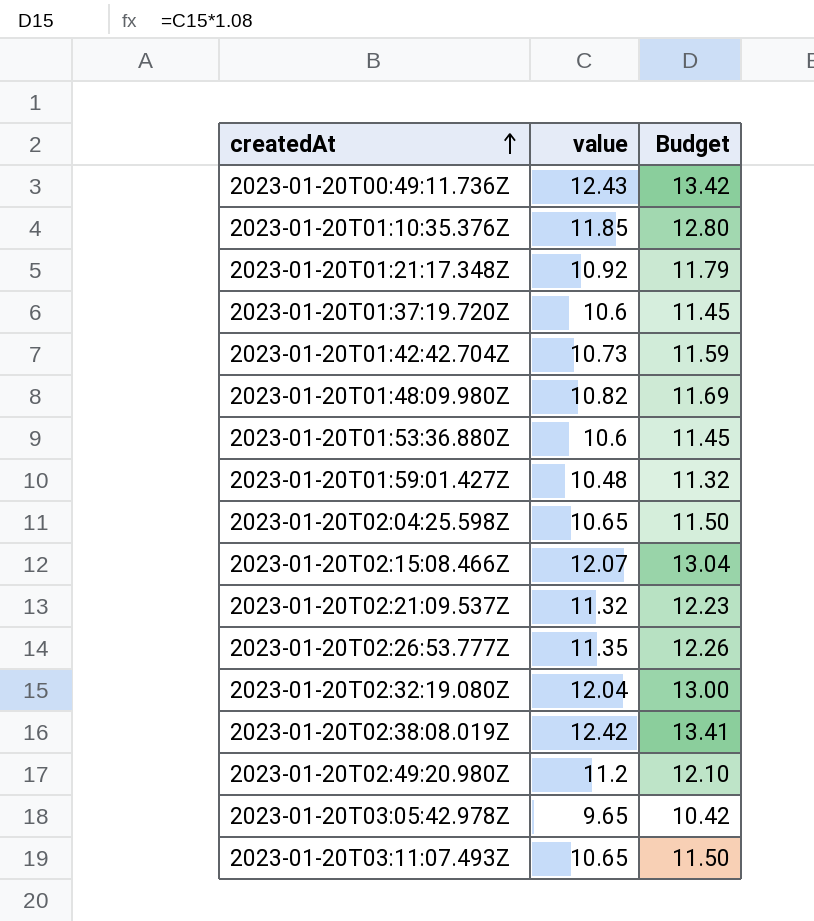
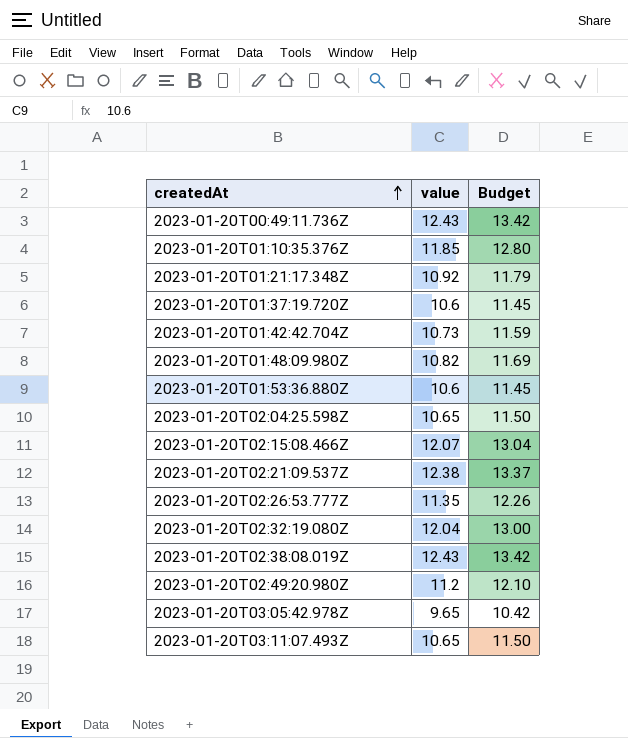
row 2023-01-20T01:59:01.427Z: 10.48 | 11.32 -> none
2023-01-20T02:21:09.537Z | value: 11.32 -> 12.38
2023-01-20T02:21:09.537Z | Budget: 12.23 -> 13.37
2023-01-20T02:38:08.019Z | value: 12.42 -> 12.43
2023-01-20T02:38:08.019Z | Budget: 13.41 -> 13.42

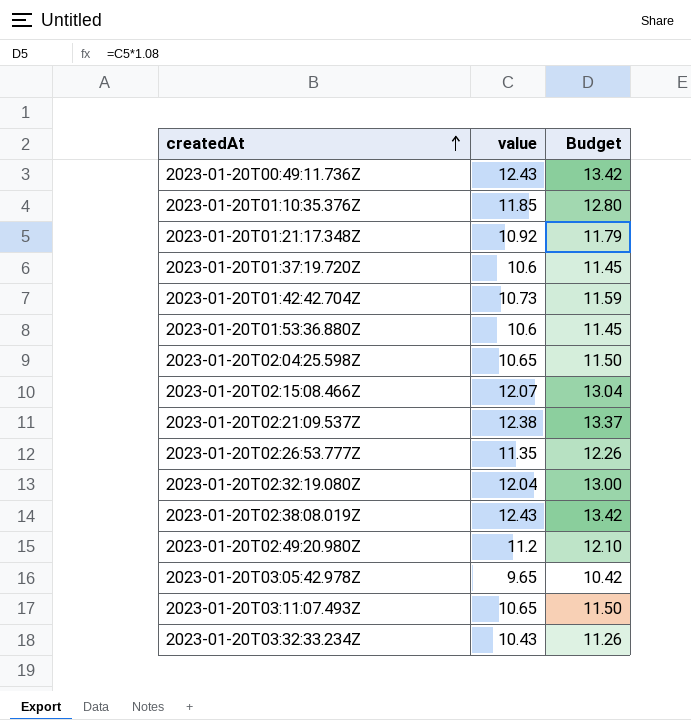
row 2023-01-20T01:48:09.980Z: 10.82 | 11.69 -> none
row 2023-01-20T03:32:33.234Z: none -> 10.43 | 11.26

